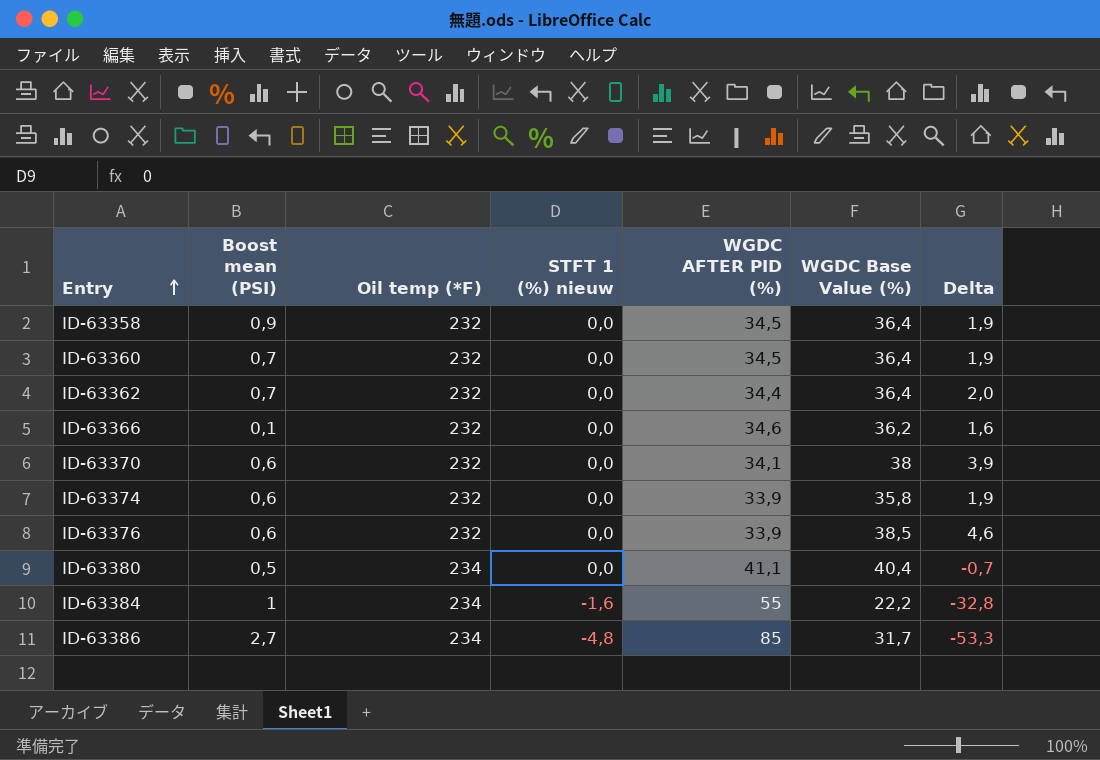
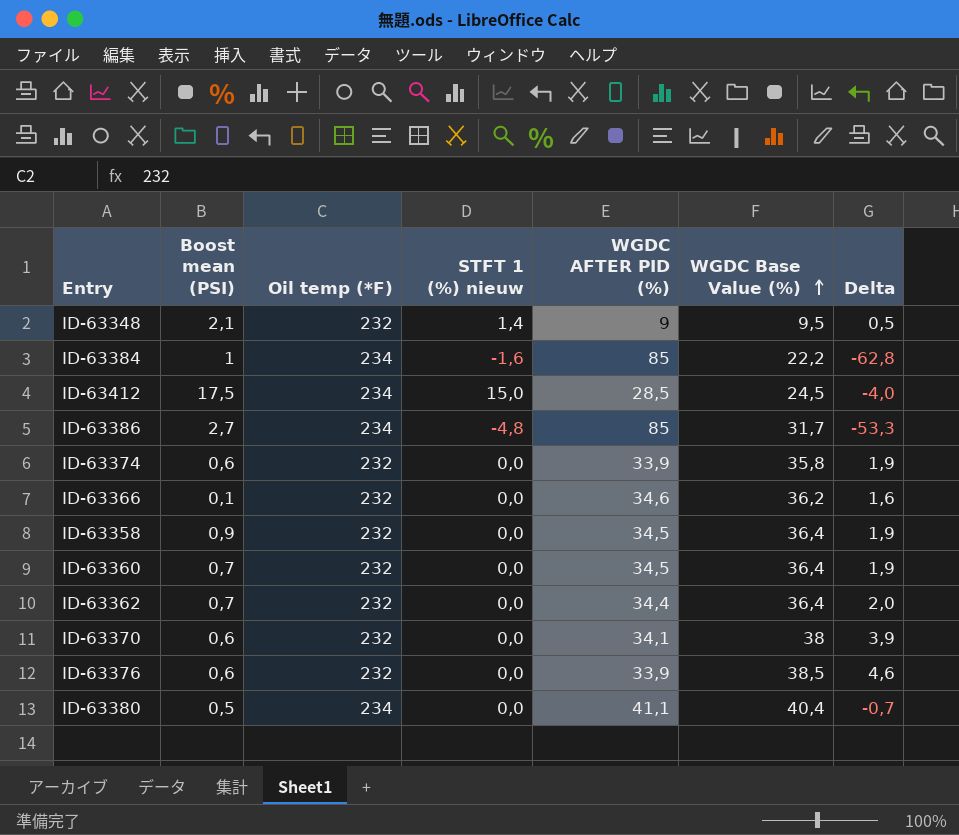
row order: Entry ascending -> WGDC Base Value (%) ascending
row ID-63348: none -> 2,1 | 232 | 1,4 | 9 | 9,5 | 0,5
ID-63384 | WGDC AFTER PID (%): 55 -> 85
ID-63384 | Delta: -32,8 -> -62,8
row ID-63412: none -> 17,5 | 234 | 15,0 | 28,5 | 24,5 | -4,0

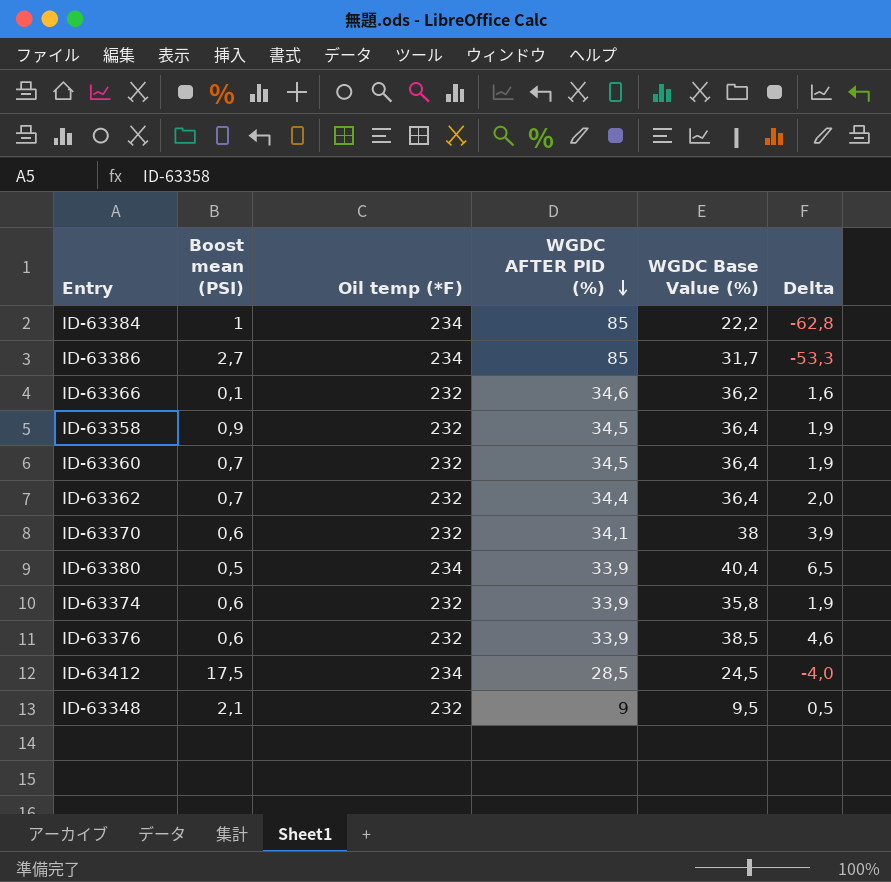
row order: WGDC Base Value (%) ascending -> WGDC AFTER PID (%) descending
column STFT 1 (%) nieuw | position: 4 -> none
ID-63380 | WGDC AFTER PID (%): 41,1 -> 33,9
ID-63380 | Delta: -0,7 -> 6,5

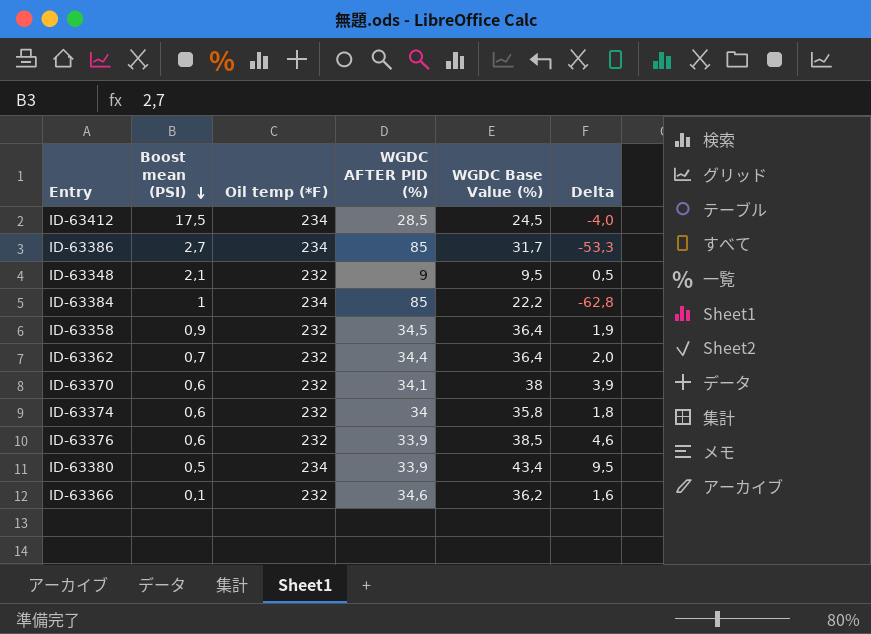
row order: WGDC AFTER PID (%) descending -> Boost mean (PSI) descending
row ID-63360: 0,7 | 232 | 34,5 | 36,4 | 1,9 -> none
ID-63374 | WGDC AFTER PID (%): 33,9 -> 34
ID-63374 | Delta: 1,9 -> 1,8
ID-63380 | WGDC Base Value (%): 40,4 -> 43,4
ID-63380 | Delta: 6,5 -> 9,5

